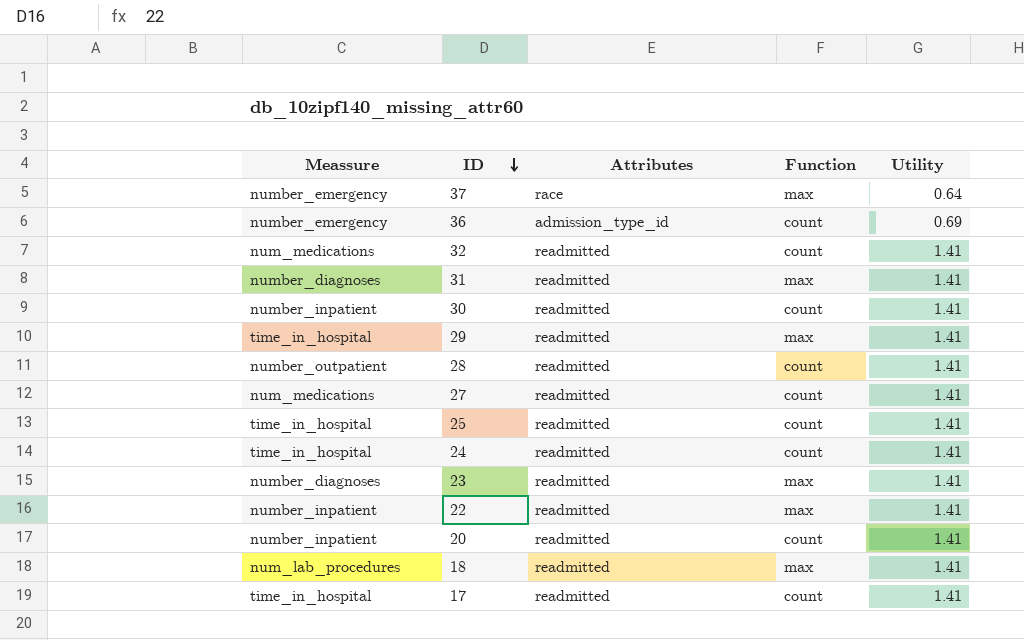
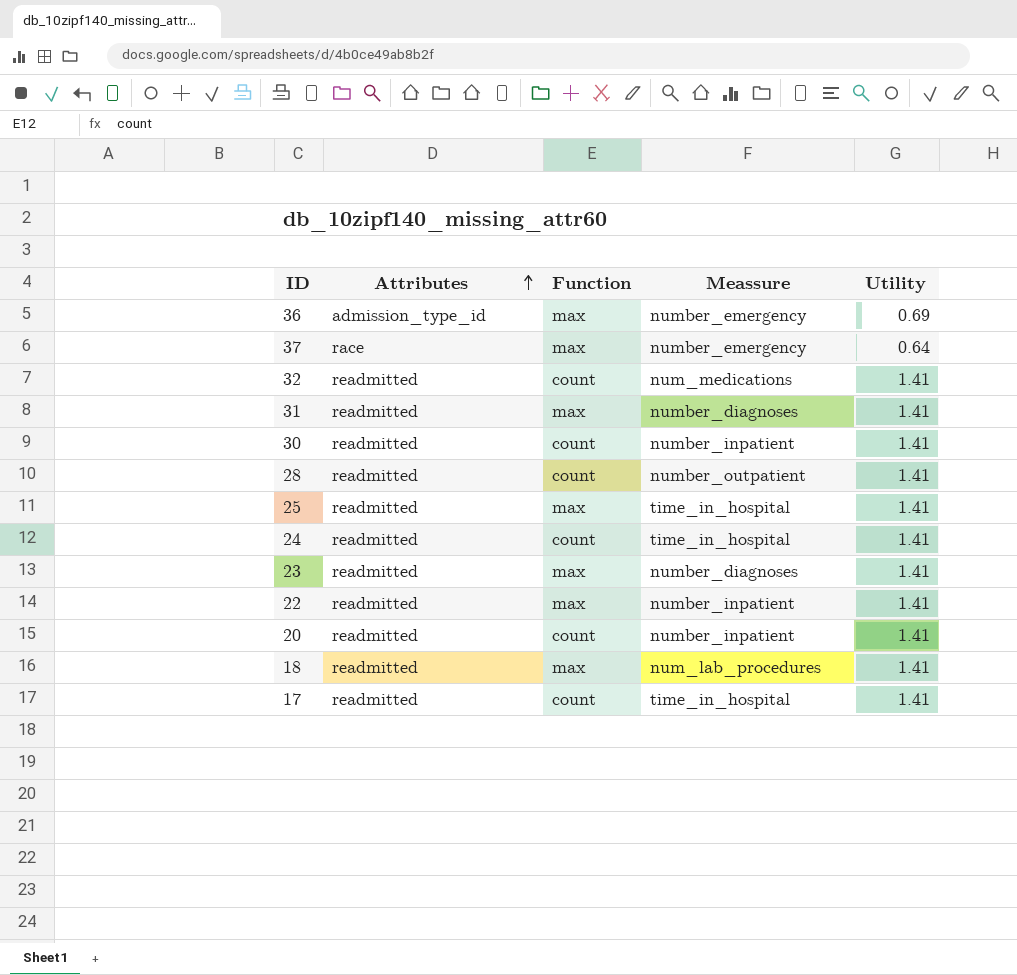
row order: ID descending -> Attributes ascending
column Meassure | position: 1 -> 4
row 29: time_in_hospital | readmitted | max | 1.41 -> none
row 27: num_medications | readmitted | count | 1.41 -> none
36 | Function: count -> max
25 | Function: count -> max

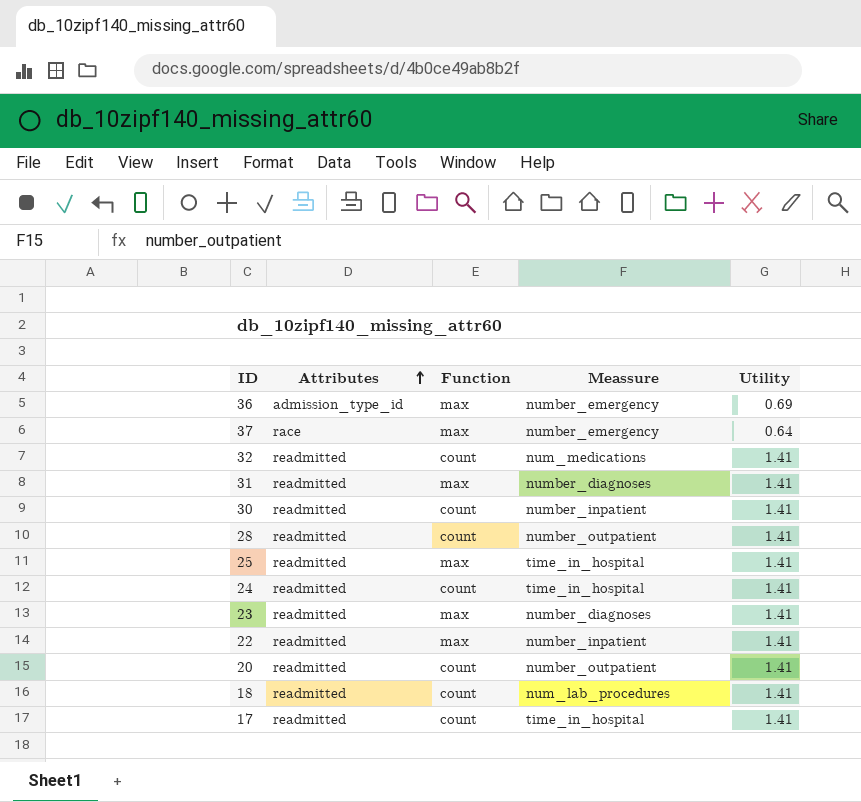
20 | Meassure: number_inpatient -> number_outpatient
18 | Function: max -> count

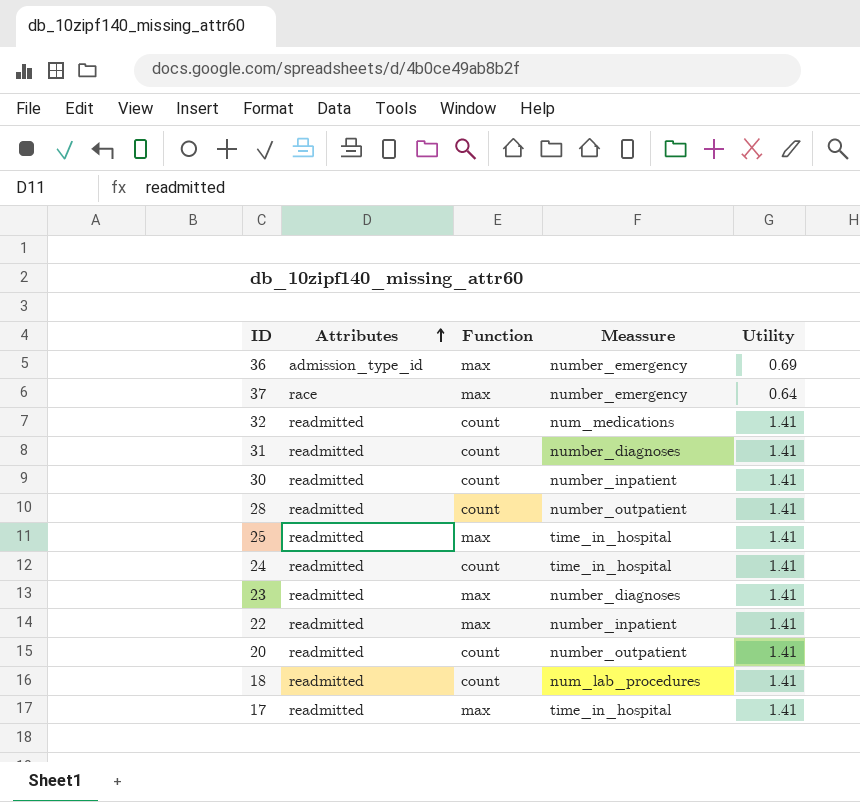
31 | Function: max -> count
17 | Function: count -> max

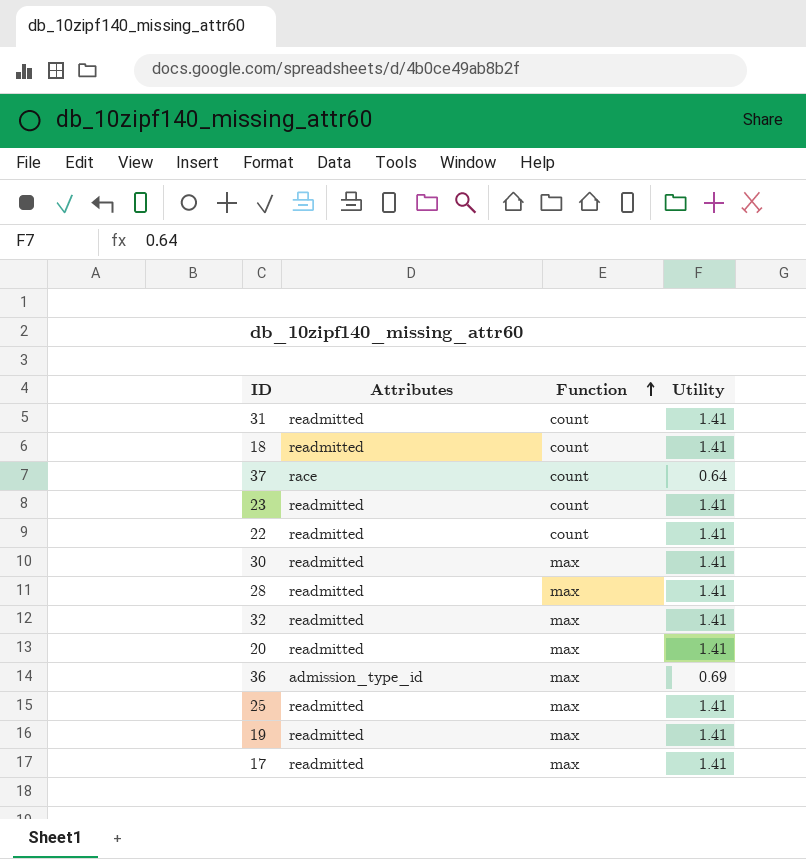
row order: Attributes ascending -> Function ascending
column Meassure | position: 4 -> none
row 24: readmitted | count | time_in_hospital | 1.41 -> none
37 | Function: max -> count
23 | Function: max -> count
22 | Function: max -> count
30 | Function: count -> max
28 | Function: count -> max
32 | Function: count -> max
20 | Function: count -> max
row 19: none -> readmitted | max | 1.41

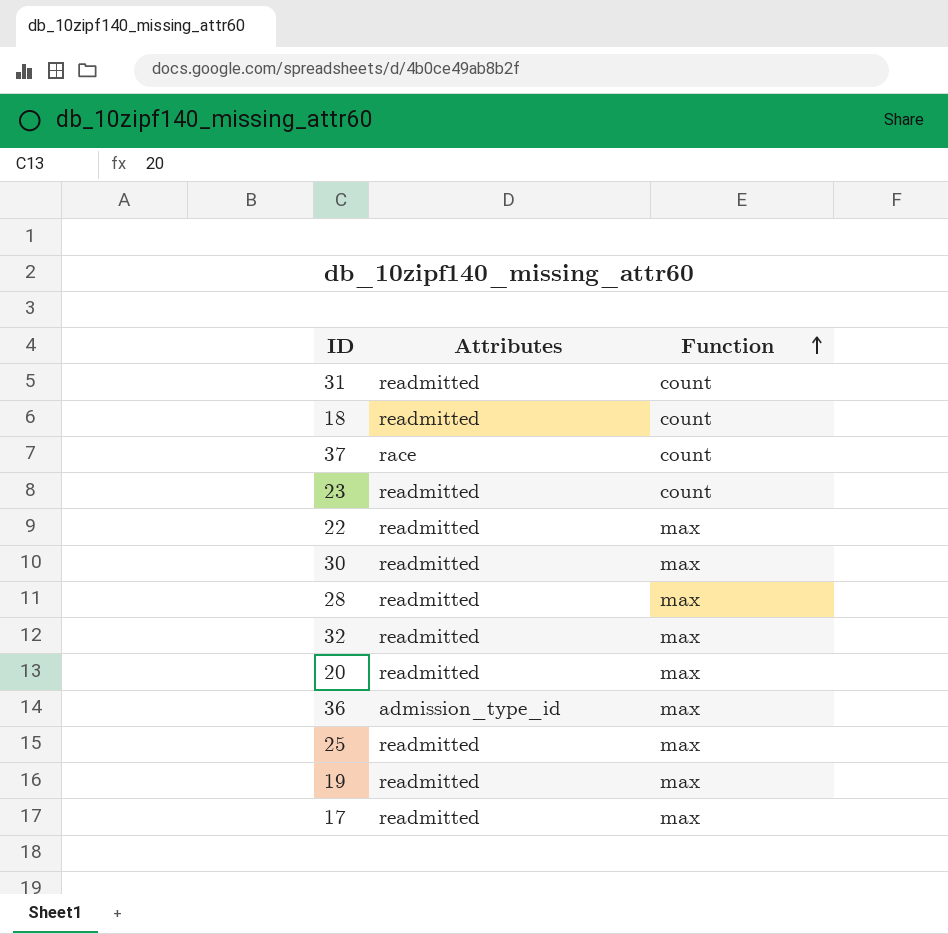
column Utility | position: 4 -> none
22 | Function: count -> max

